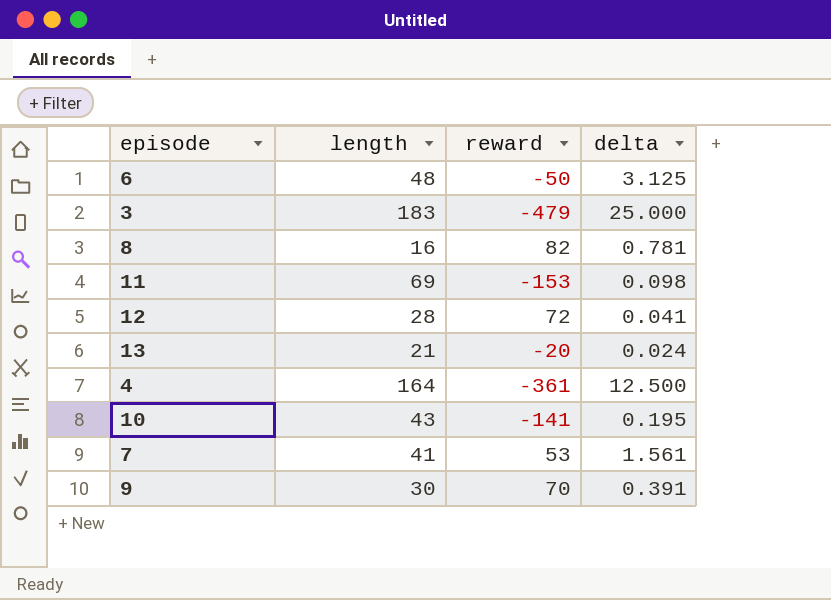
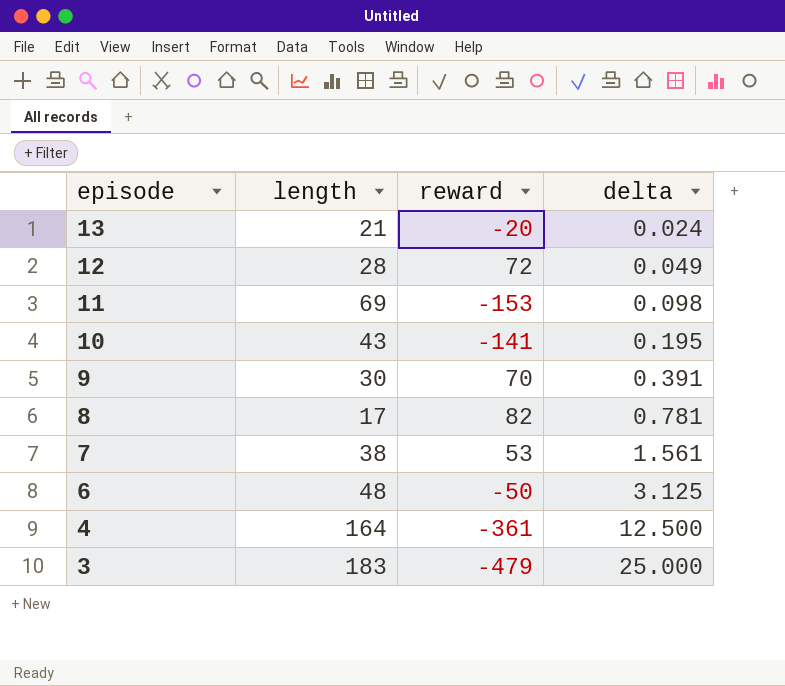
row order: none -> episode descending
12 | delta: 0.041 -> 0.049
8 | length: 16 -> 17
7 | length: 41 -> 38

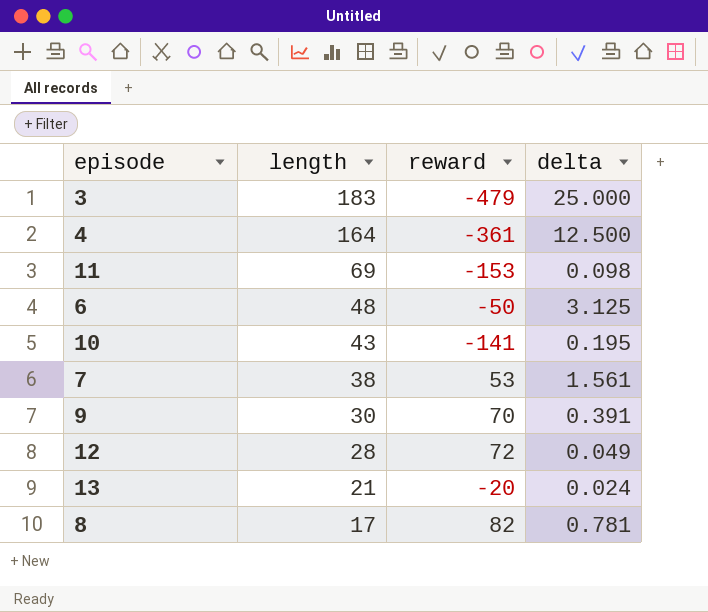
row order: episode descending -> length descending

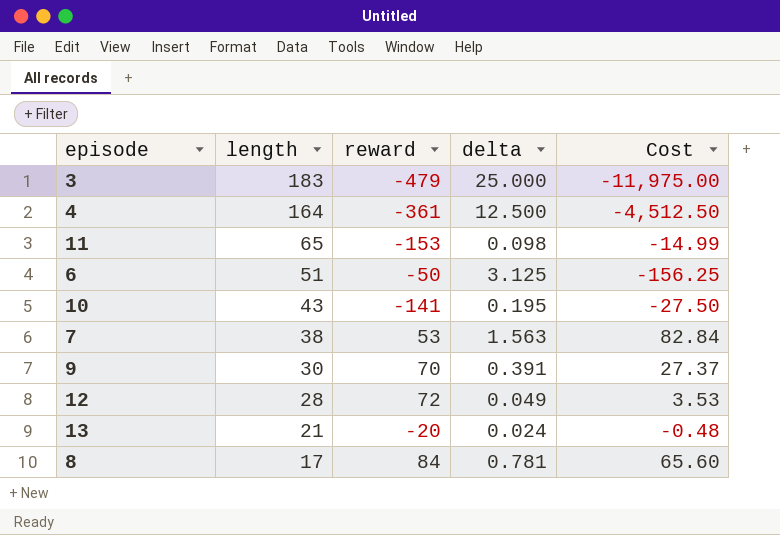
column Cost | formula: none -> [reward] * [delta]
11 | length: 69 -> 65
6 | length: 48 -> 51
7 | delta: 1.561 -> 1.563
8 | reward: 82 -> 84

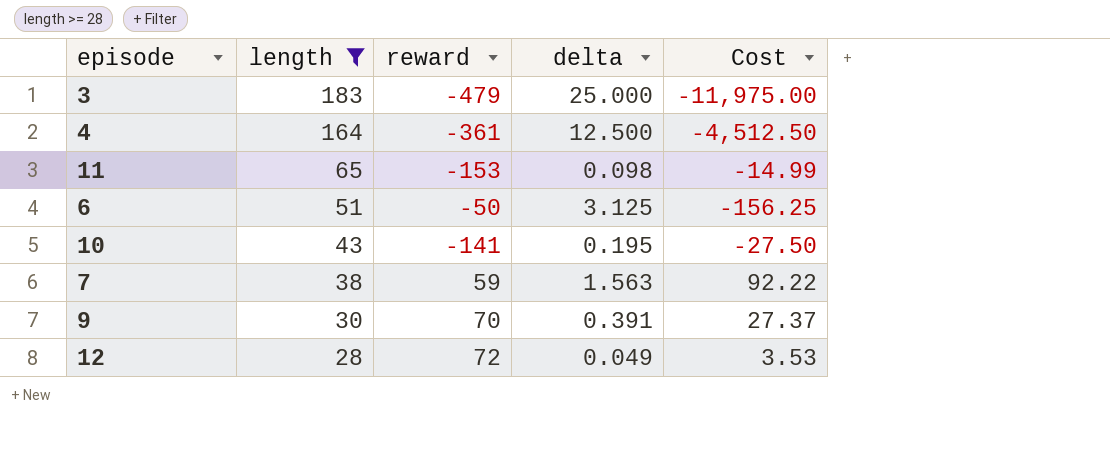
filter: none -> length >= 28
7 | reward: 53 -> 59
7 | Cost: 82.84 -> 92.22

